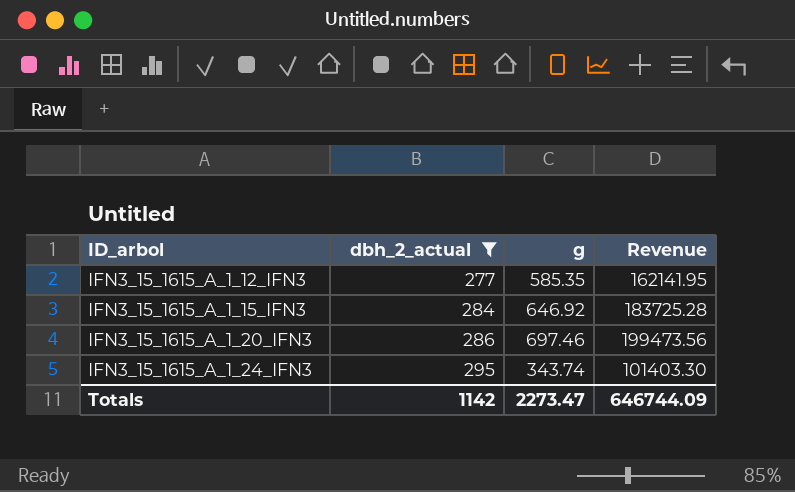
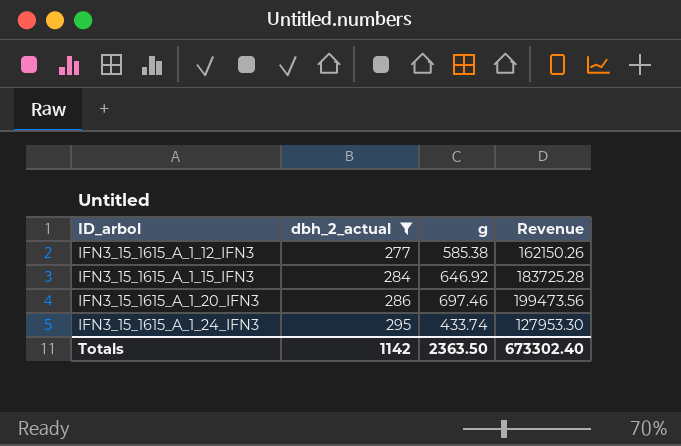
IFN3_15_1615_A_1_12_IFN3 | g: 585.35 -> 585.38
IFN3_15_1615_A_1_12_IFN3 | Revenue: 162141.95 -> 162150.26
IFN3_15_1615_A_1_24_IFN3 | g: 343.74 -> 433.74
IFN3_15_1615_A_1_24_IFN3 | Revenue: 101403.30 -> 127953.30
Totals | g: 2273.47 -> 2363.50
Totals | Revenue: 646744.09 -> 673302.40

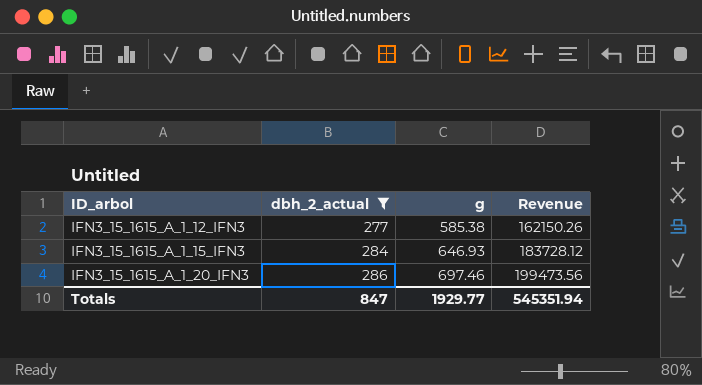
row IFN3_15_1615_A_1_24_IFN3: 295 | 433.74 | 127953.30 -> none
IFN3_15_1615_A_1_15_IFN3 | g: 646.92 -> 646.93
IFN3_15_1615_A_1_15_IFN3 | Revenue: 183725.28 -> 183728.12
Totals | dbh_2_actual: 1142 -> 847
Totals | g: 2363.50 -> 1929.77
Totals | Revenue: 673302.40 -> 545351.94

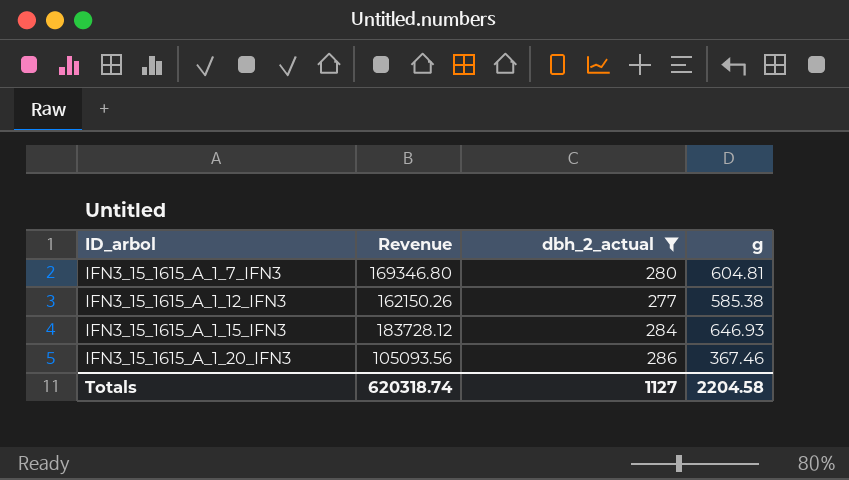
column Revenue | position: 4 -> 2
row IFN3_15_1615_A_1_7_IFN3: none -> 169346.80 | 280 | 604.81
IFN3_15_1615_A_1_20_IFN3 | Revenue: 199473.56 -> 105093.56
IFN3_15_1615_A_1_20_IFN3 | g: 697.46 -> 367.46
Totals | Revenue: 545351.94 -> 620318.74
Totals | dbh_2_actual: 847 -> 1127
Totals | g: 1929.77 -> 2204.58

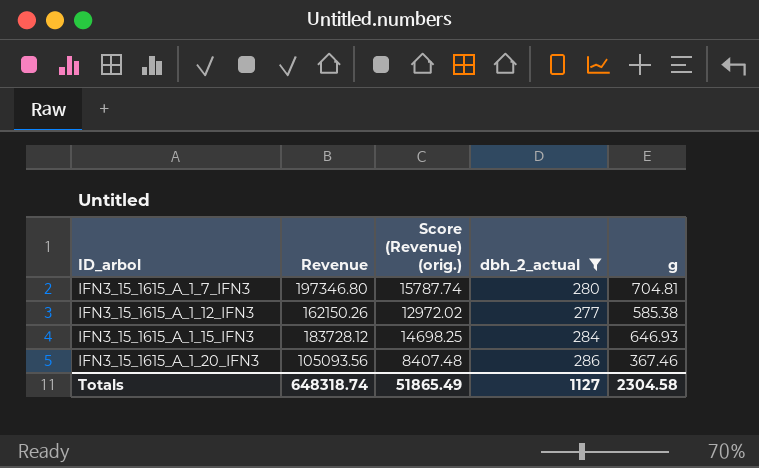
column Score (Revenue) (orig.) | formula: none -> [Revenue] * 0.08
IFN3_15_1615_A_1_7_IFN3 | Revenue: 169346.80 -> 197346.80
IFN3_15_1615_A_1_7_IFN3 | g: 604.81 -> 704.81
Totals | Revenue: 620318.74 -> 648318.74
Totals | g: 2204.58 -> 2304.58

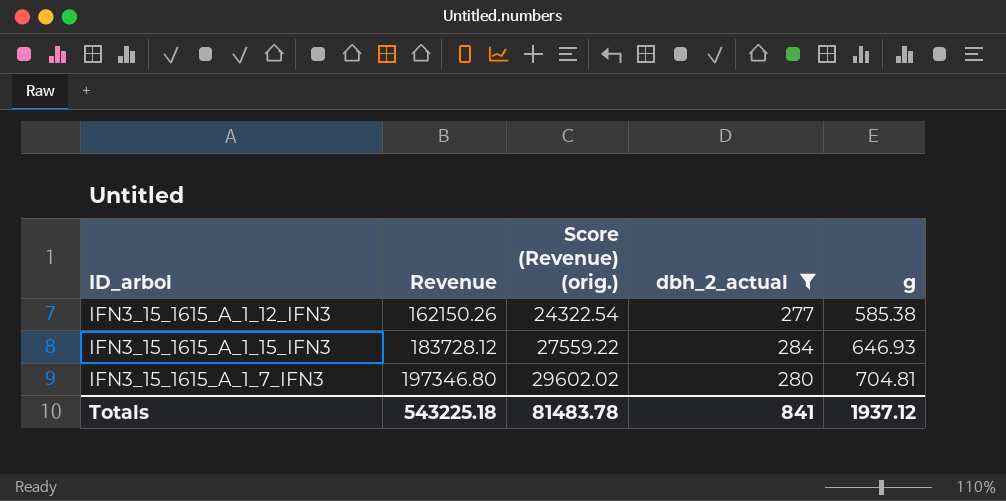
row order: ID_arbol ascending -> Revenue ascending
column Score (Revenue) (orig.) | formula: [Revenue] * 0.08 -> [Revenue] * 0.15
row IFN3_15_1615_A_1_20_IFN3: 105093.56 | 8407.48 | 286 | 367.46 -> none
Totals | Revenue: 648318.74 -> 543225.18
Totals | Score (Revenue) (orig.): 51865.49 -> 81483.78
Totals | dbh_2_actual: 1127 -> 841
Totals | g: 2304.58 -> 1937.12

